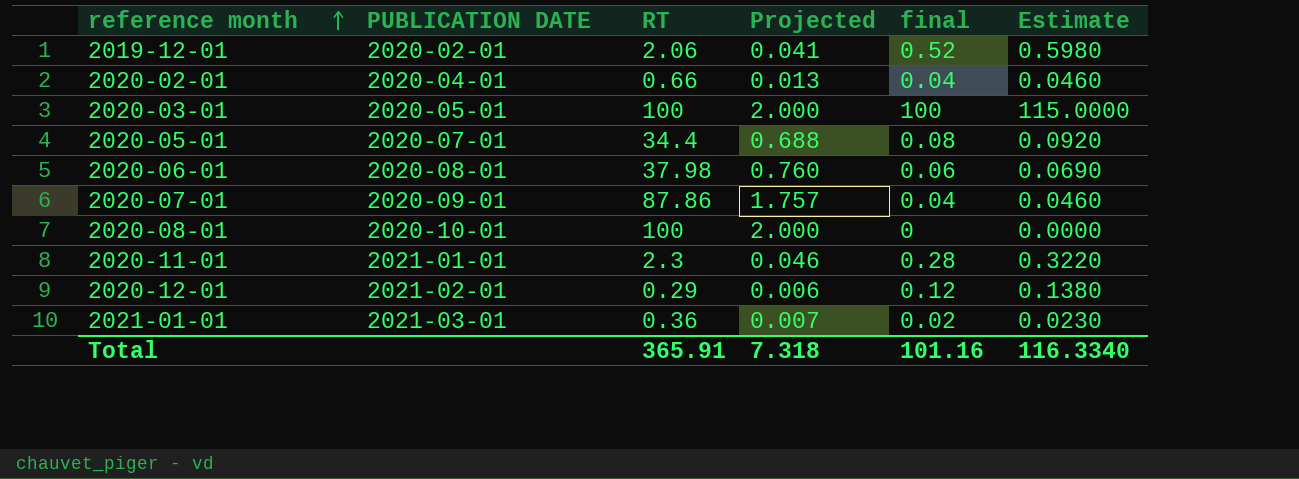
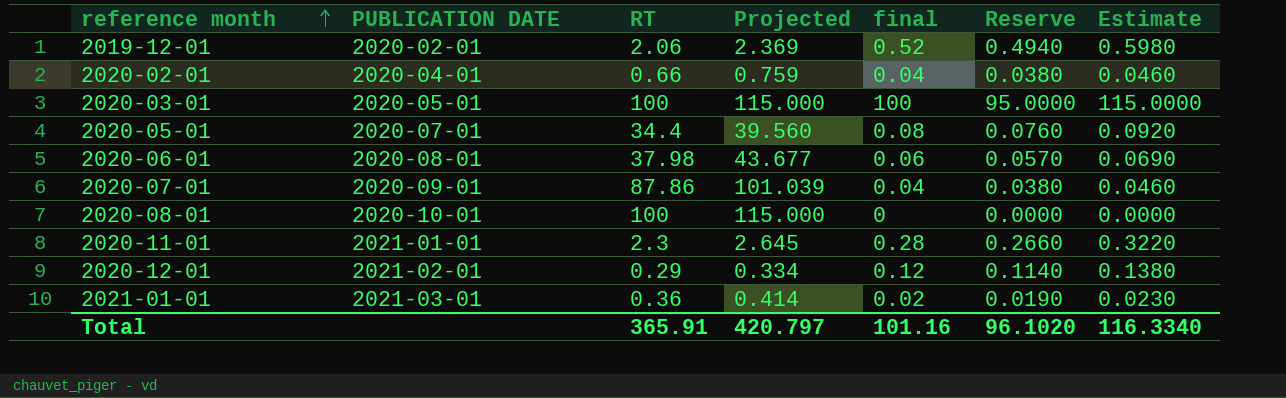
column Projected | formula: [RT] * 0.02 -> [RT] * 1.15
column Reserve | formula: none -> [final] * 0.95
Total | Projected: 7.318 -> 420.797

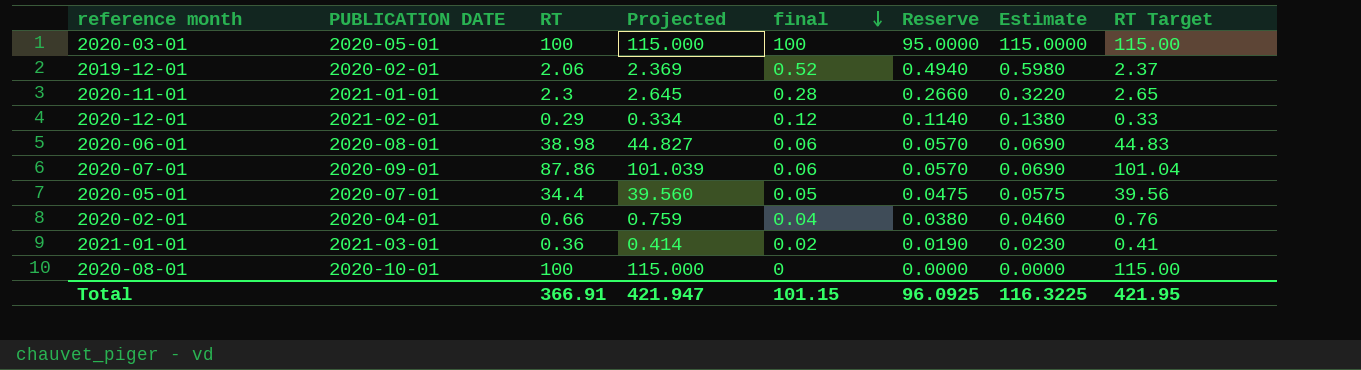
row order: reference month ascending -> final descending
column RT Target | formula: none -> [RT] * 1.15
2020-06-01 | RT: 37.98 -> 38.98
2020-06-01 | Projected: 43.677 -> 44.827
2020-07-01 | final: 0.04 -> 0.06
2020-07-01 | Reserve: 0.0380 -> 0.0570
2020-07-01 | Estimate: 0.0460 -> 0.0690
2020-05-01 | final: 0.08 -> 0.05
2020-05-01 | Reserve: 0.0760 -> 0.0475
2020-05-01 | Estimate: 0.0920 -> 0.0575
Total | RT: 365.91 -> 366.91
Total | Projected: 420.797 -> 421.947
Total | final: 101.16 -> 101.15
Total | Reserve: 96.1020 -> 96.0925
Total | Estimate: 116.3340 -> 116.3225

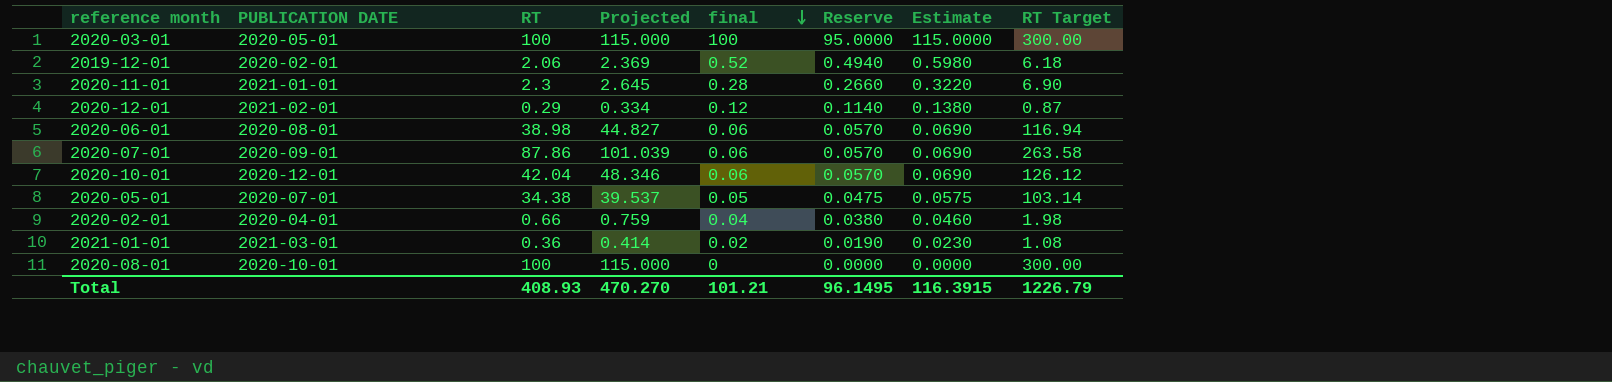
column RT Target | formula: [RT] * 1.15 -> [RT] * 3
row 2020-10-01: none -> 2020-12-01 | 42.04 | 48.346 | 0.06 | 0.0570 | 0.0690 | 126.12
2020-05-01 | RT: 34.4 -> 34.38
2020-05-01 | Projected: 39.560 -> 39.537
Total | RT: 366.91 -> 408.93
Total | Projected: 421.947 -> 470.270
Total | final: 101.15 -> 101.21
Total | Reserve: 96.0925 -> 96.1495
Total | Estimate: 116.3225 -> 116.3915
Total | RT Target: 421.95 -> 1226.79

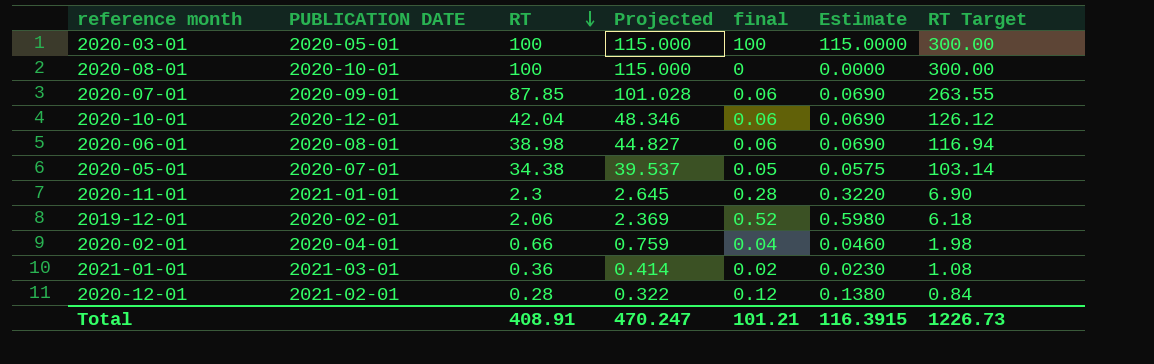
row order: final descending -> RT descending
column Reserve | formula: [final] * 0.95 -> none
2020-07-01 | RT: 87.86 -> 87.85
2020-07-01 | Projected: 101.039 -> 101.028
2020-07-01 | RT Target: 263.58 -> 263.55
2020-12-01 | RT: 0.29 -> 0.28
2020-12-01 | Projected: 0.334 -> 0.322
2020-12-01 | RT Target: 0.87 -> 0.84
Total | RT: 408.93 -> 408.91
Total | Projected: 470.270 -> 470.247
Total | RT Target: 1226.79 -> 1226.73

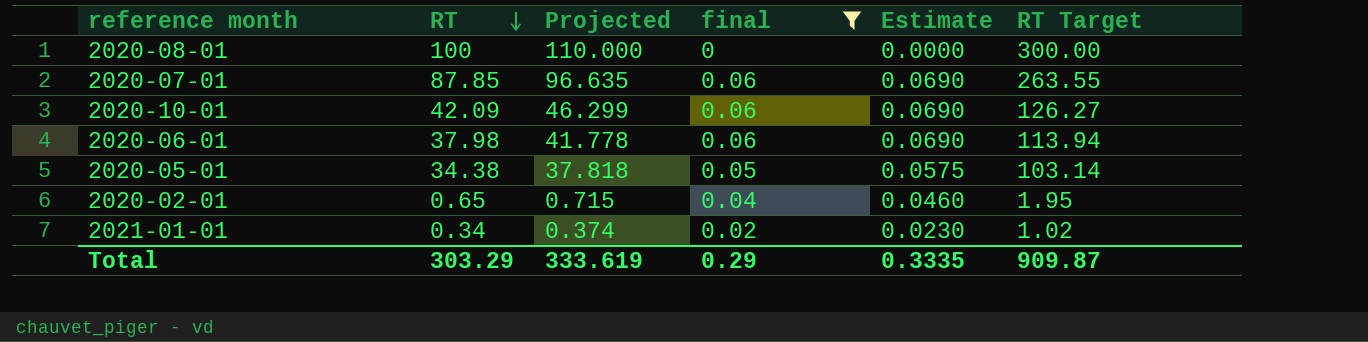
filter: none -> final <= 0.06
column PUBLICATION DATE | position: 2 -> none
column Projected | formula: [RT] * 1.15 -> [RT] * 1.1
2020-10-01 | RT: 42.04 -> 42.09
2020-10-01 | RT Target: 126.12 -> 126.27
2020-06-01 | RT: 38.98 -> 37.98
2020-06-01 | RT Target: 116.94 -> 113.94
2020-02-01 | RT: 0.66 -> 0.65
2020-02-01 | RT Target: 1.98 -> 1.95
2021-01-01 | RT: 0.36 -> 0.34
2021-01-01 | RT Target: 1.08 -> 1.02
Total | RT: 408.91 -> 303.29
Total | Projected: 470.247 -> 333.619
Total | final: 101.21 -> 0.29
Total | Estimate: 116.3915 -> 0.3335
Total | RT Target: 1226.73 -> 909.87

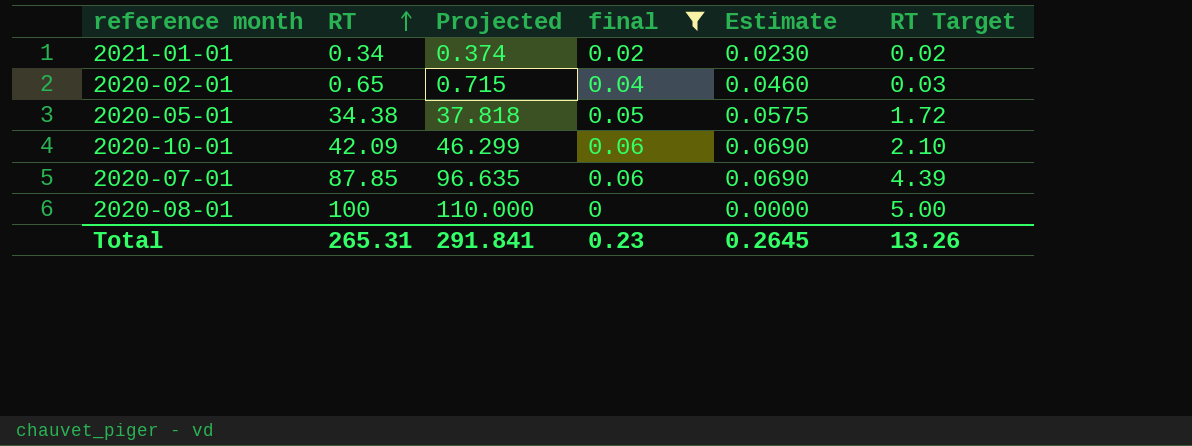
row order: RT descending -> RT ascending
column RT Target | formula: [RT] * 3 -> [RT] * 0.05
row 2020-06-01: 37.98 | 41.778 | 0.06 | 0.0690 | 113.94 -> none
Total | RT: 303.29 -> 265.31
Total | Projected: 333.619 -> 291.841
Total | final: 0.29 -> 0.23
Total | Estimate: 0.3335 -> 0.2645
Total | RT Target: 909.87 -> 13.26

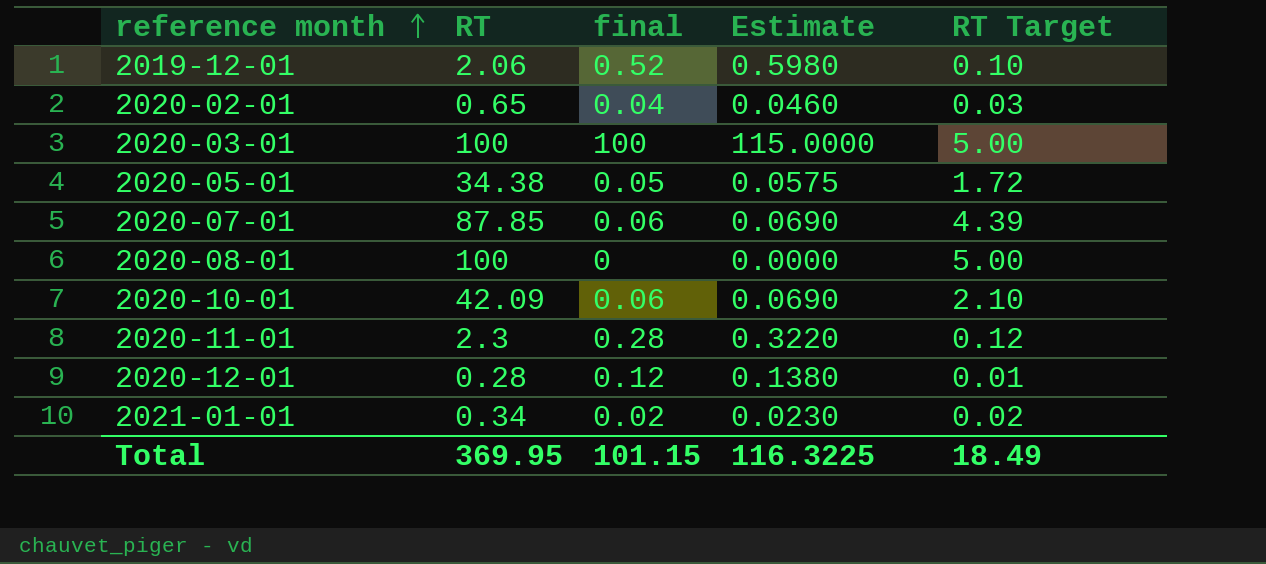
filter: final <= 0.06 -> none
row order: RT ascending -> reference month ascending
column Projected | formula: [RT] * 1.1 -> none
Total | RT: 265.31 -> 369.95
Total | final: 0.23 -> 101.15
Total | Estimate: 0.2645 -> 116.3225
Total | RT Target: 13.26 -> 18.49

